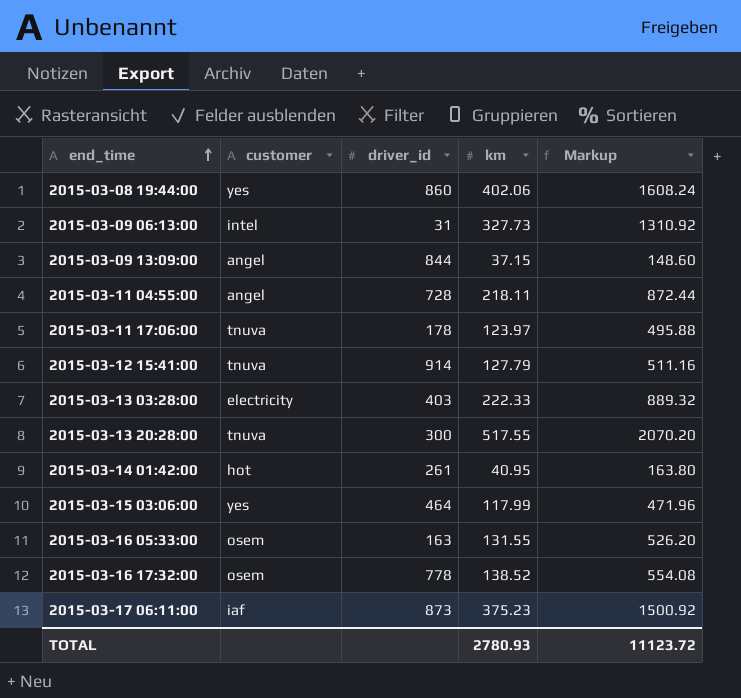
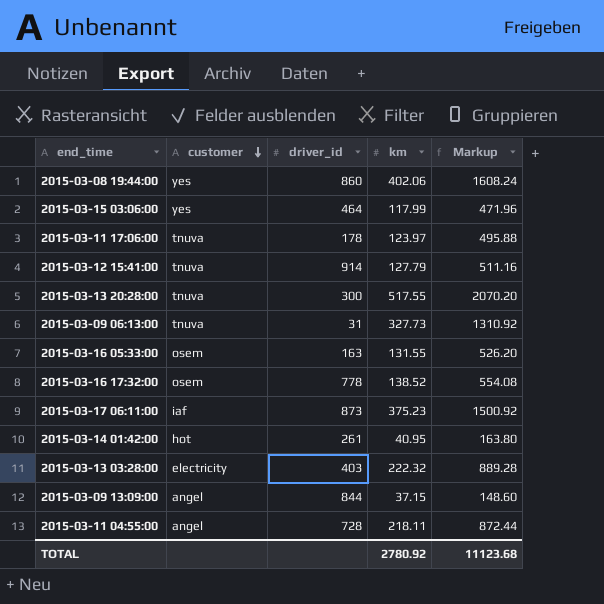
row order: end_time ascending -> customer descending
2015-03-09 06:13:00 | customer: intel -> tnuva
2015-03-13 03:28:00 | km: 222.33 -> 222.32
2015-03-13 03:28:00 | Markup: 889.32 -> 889.28
TOTAL | km: 2780.93 -> 2780.92
TOTAL | Markup: 11123.72 -> 11123.68

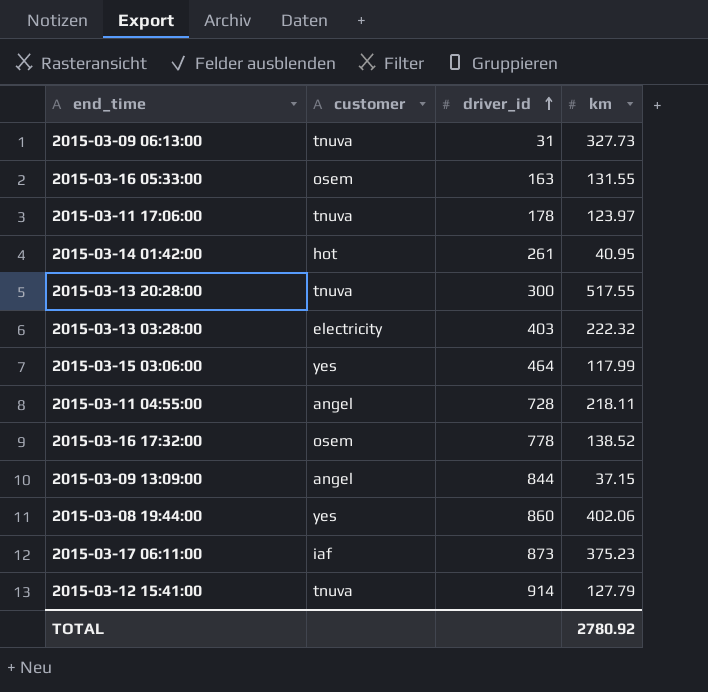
row order: customer descending -> driver_id ascending
column Markup | formula: [km] * 4 -> none

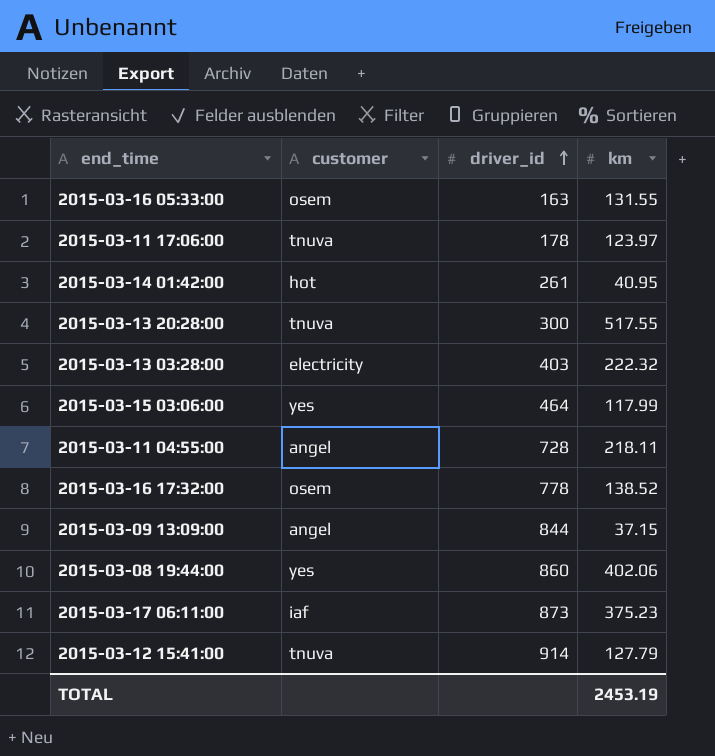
row 2015-03-09 06:13:00: tnuva | 31 | 327.73 -> none
TOTAL | km: 2780.92 -> 2453.19

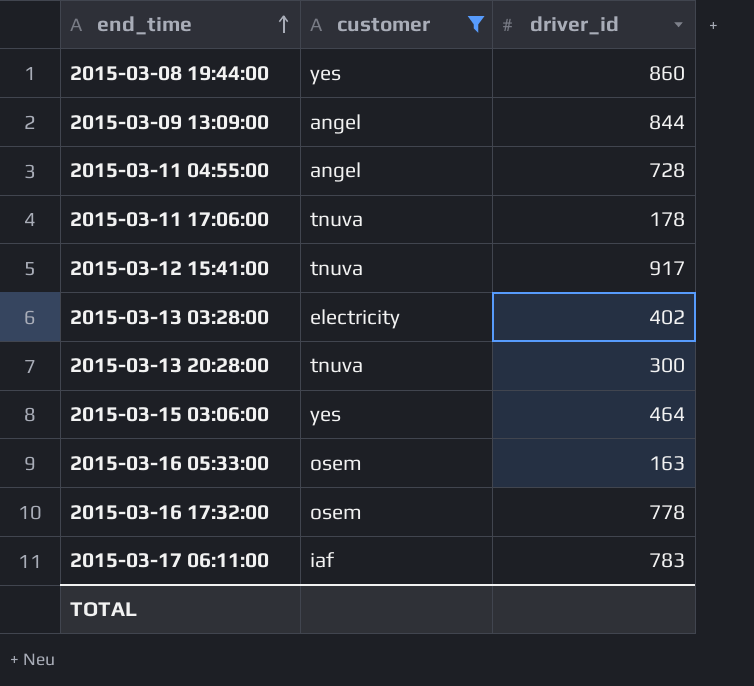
filter: none -> customer != hot
row order: driver_id ascending -> end_time ascending
column km | position: 4 -> none
2015-03-12 15:41:00 | driver_id: 914 -> 917
2015-03-13 03:28:00 | driver_id: 403 -> 402
2015-03-17 06:11:00 | driver_id: 873 -> 783

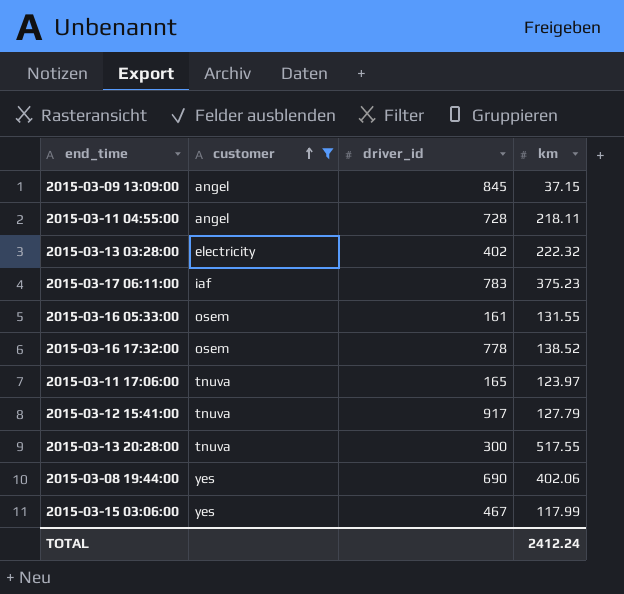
row order: end_time ascending -> customer ascending
column km | position: none -> 4
2015-03-09 13:09:00 | driver_id: 844 -> 845
2015-03-16 05:33:00 | driver_id: 163 -> 161
2015-03-11 17:06:00 | driver_id: 178 -> 165
2015-03-08 19:44:00 | driver_id: 860 -> 690
2015-03-15 03:06:00 | driver_id: 464 -> 467

